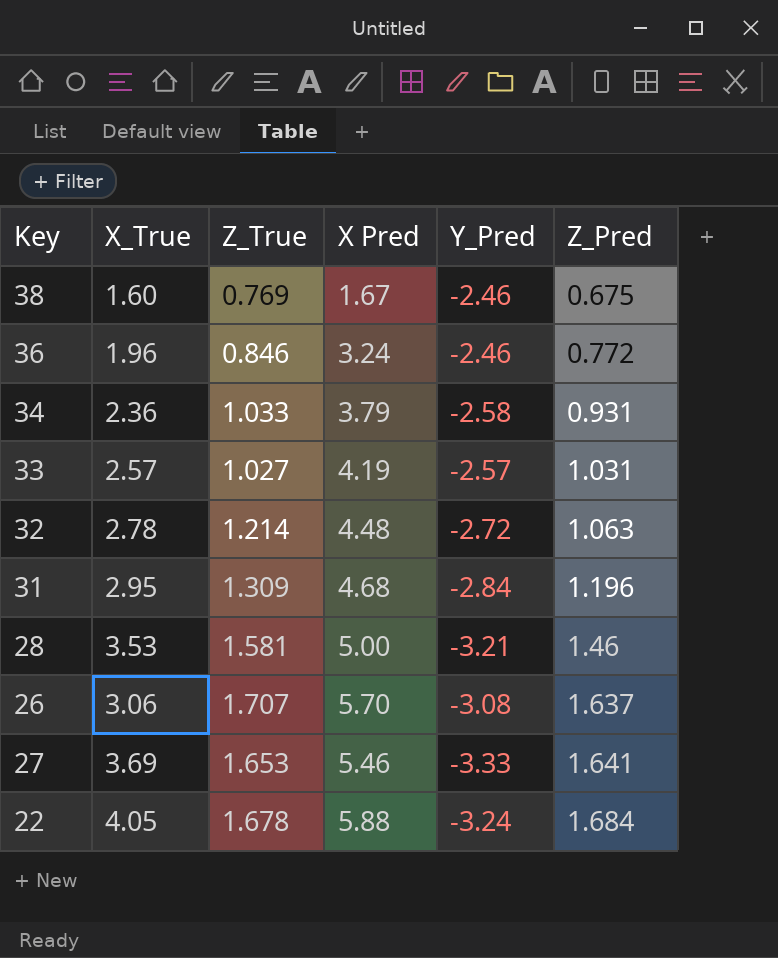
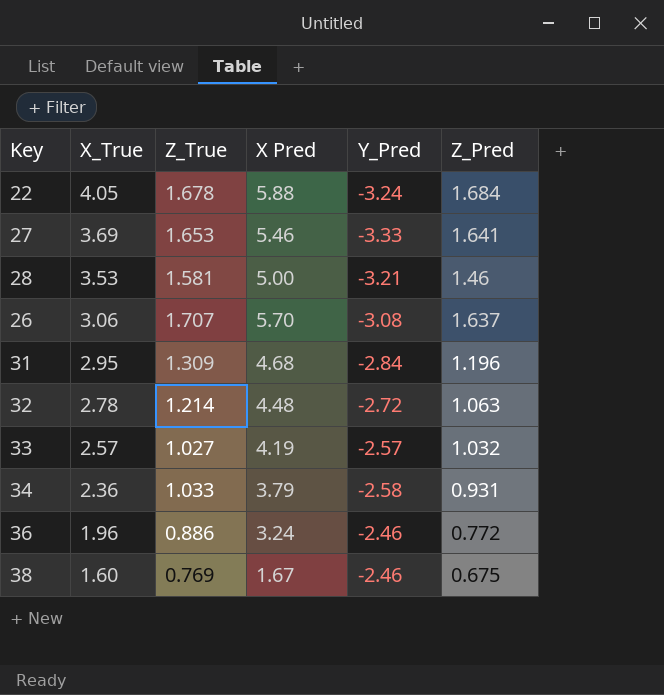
row order: Z_Pred ascending -> X_True descending
33 | Z_Pred: 1.031 -> 1.032
36 | Z_True: 0.846 -> 0.886

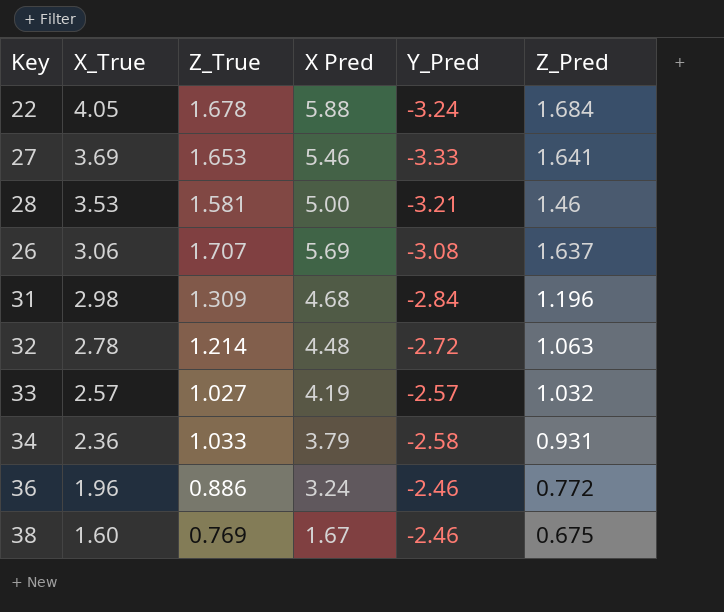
26 | X Pred: 5.70 -> 5.69
31 | X_True: 2.95 -> 2.98

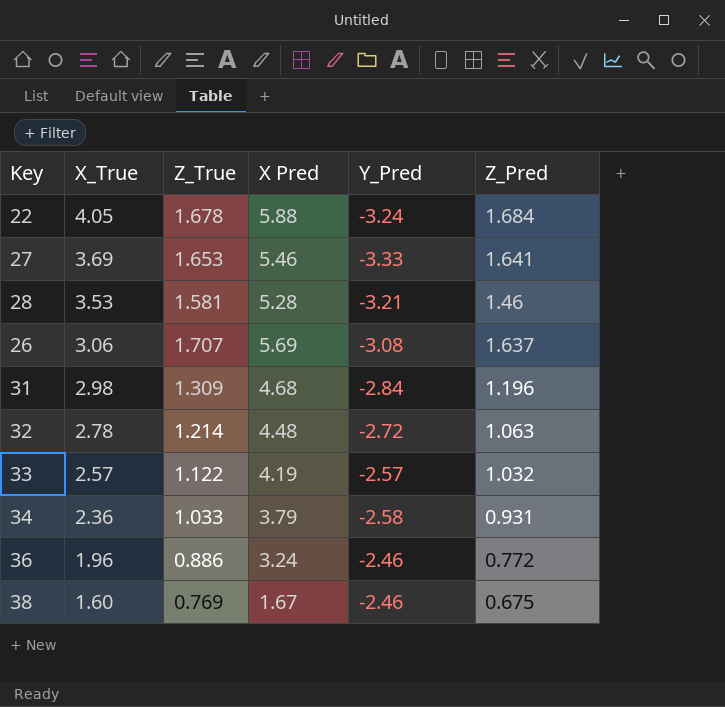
28 | X Pred: 5.00 -> 5.28
33 | Z_True: 1.027 -> 1.122

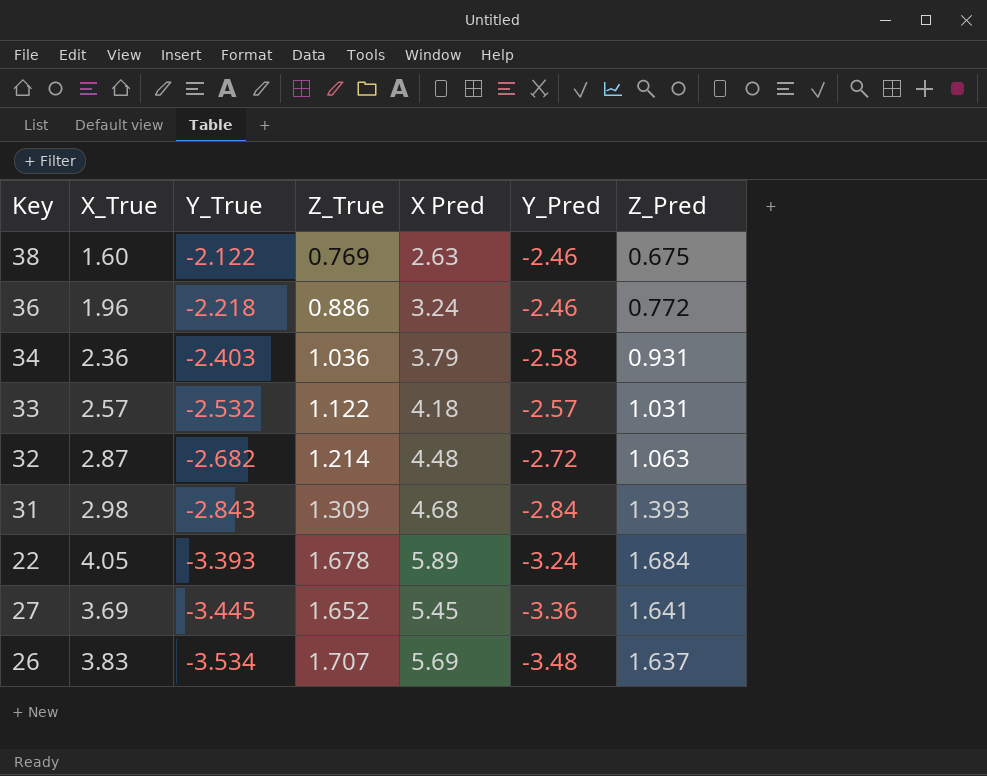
row order: X_True descending -> Y_True descending
column Y_True | position: none -> 3
row 28: 3.53 | 1.581 | 5.28 | -3.21 | 1.46 -> none
38 | X Pred: 1.67 -> 2.63
34 | Z_True: 1.033 -> 1.036
33 | X Pred: 4.19 -> 4.18
33 | Z_Pred: 1.032 -> 1.031
32 | X_True: 2.78 -> 2.87
31 | Z_Pred: 1.196 -> 1.393
22 | X Pred: 5.88 -> 5.89
27 | Z_True: 1.653 -> 1.652
27 | X Pred: 5.46 -> 5.45
27 | Y_Pred: -3.33 -> -3.36
26 | X_True: 3.06 -> 3.83
26 | Y_Pred: -3.08 -> -3.48

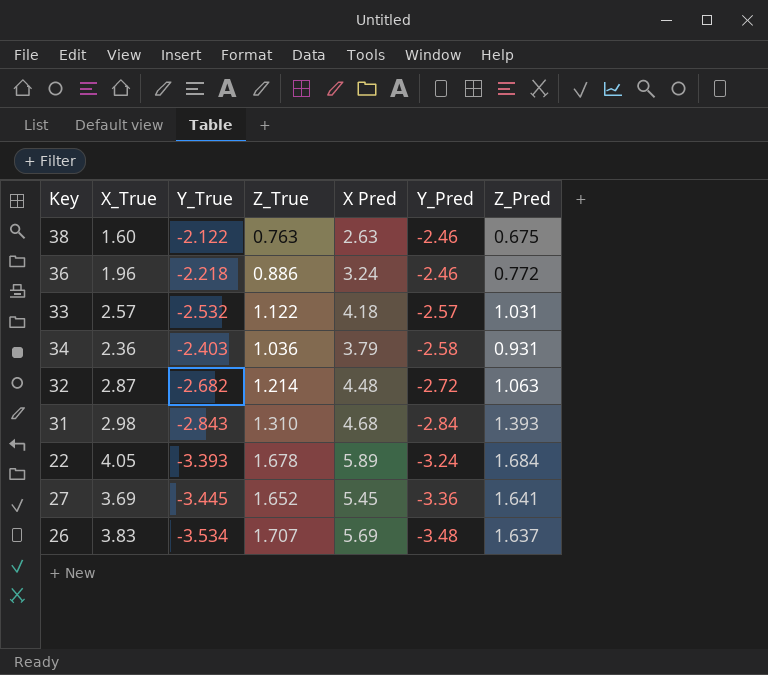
row order: Y_True descending -> Y_Pred descending
38 | Z_True: 0.769 -> 0.763
31 | Z_True: 1.309 -> 1.310

